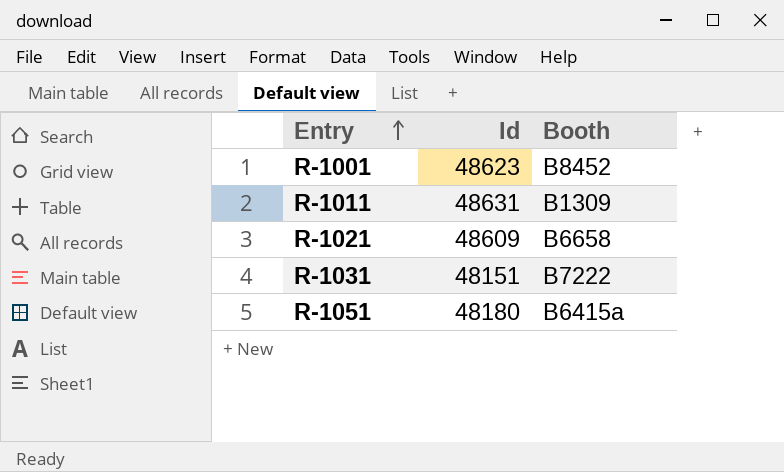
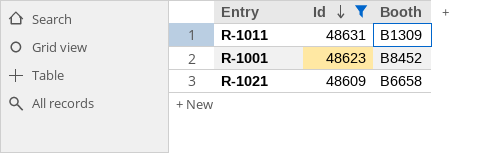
filter: none -> Id >= 48609
row order: Entry ascending -> Id descending

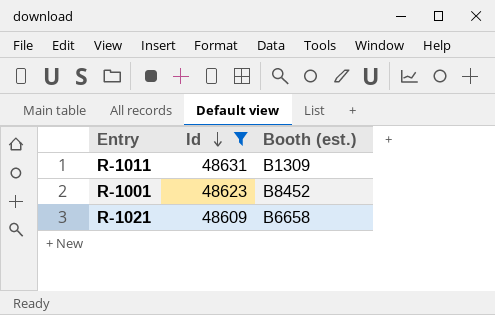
column name: Booth -> Booth (est.)

